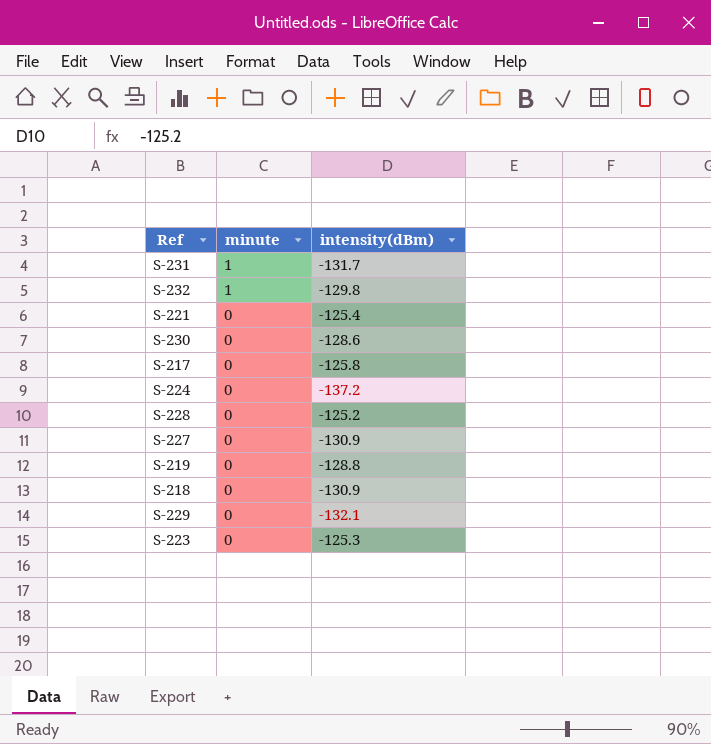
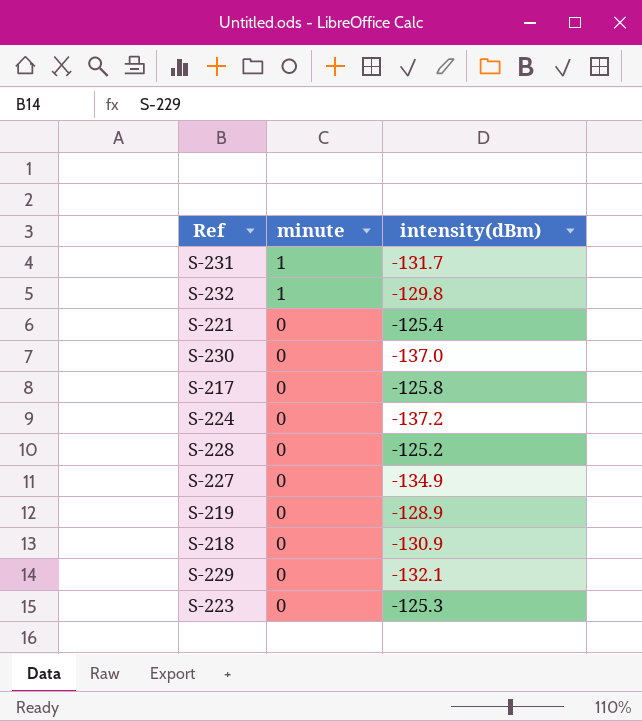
S-230 | intensity(dBm): -128.6 -> -137.0
S-227 | intensity(dBm): -130.9 -> -134.9
S-219 | intensity(dBm): -128.8 -> -128.9

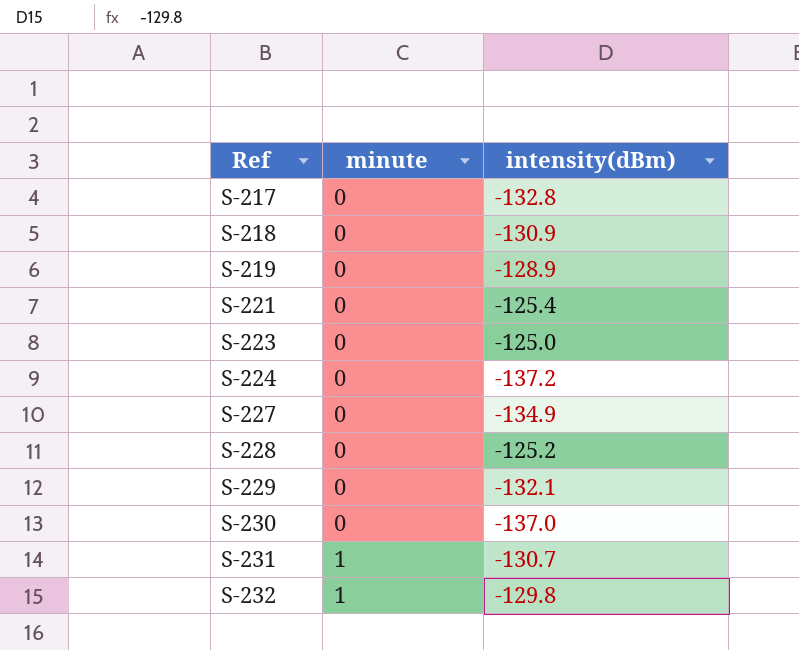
row order: minute descending -> Ref ascending
S-217 | intensity(dBm): -125.8 -> -132.8
S-223 | intensity(dBm): -125.3 -> -125.0
S-231 | intensity(dBm): -131.7 -> -130.7

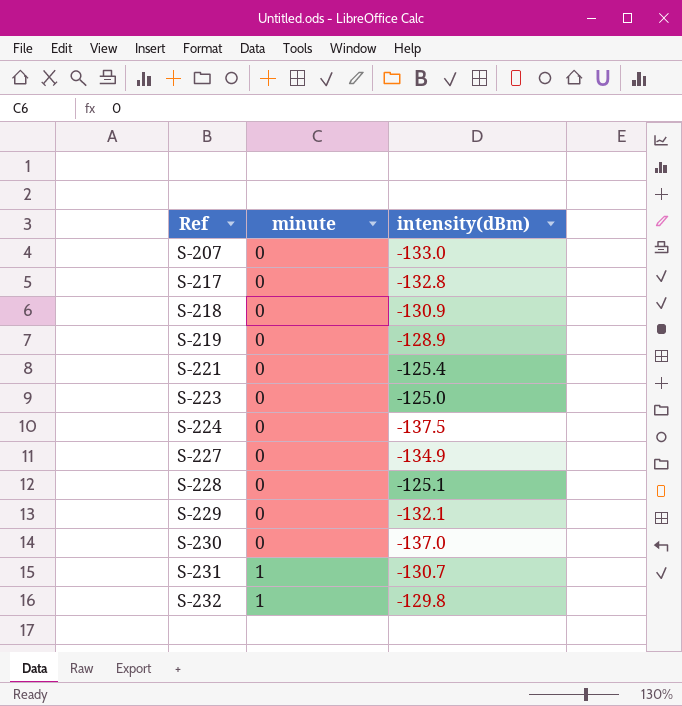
row S-207: none -> 0 | -133.0
S-224 | intensity(dBm): -137.2 -> -137.5
S-228 | intensity(dBm): -125.2 -> -125.1

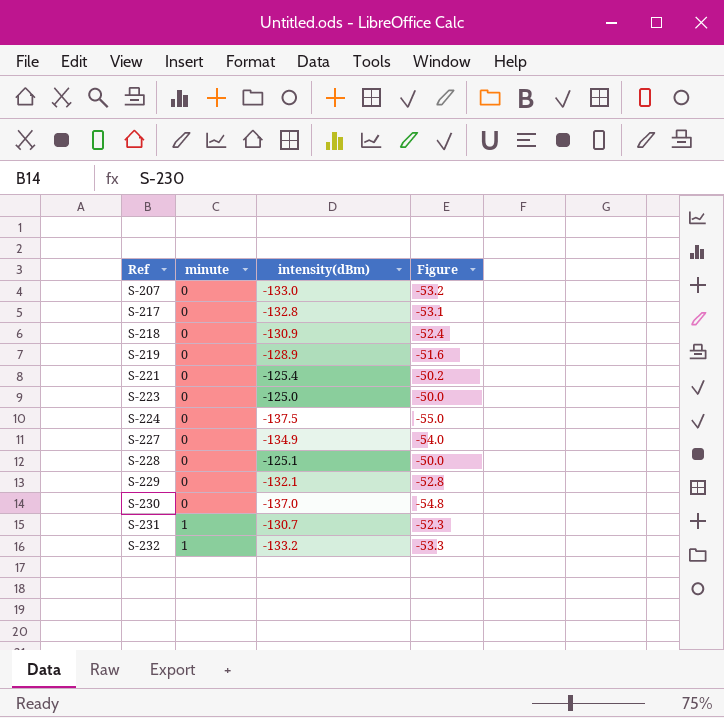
column Figure | formula: none -> [intensity(dBm)] * 0.4
S-232 | intensity(dBm): -129.8 -> -133.2

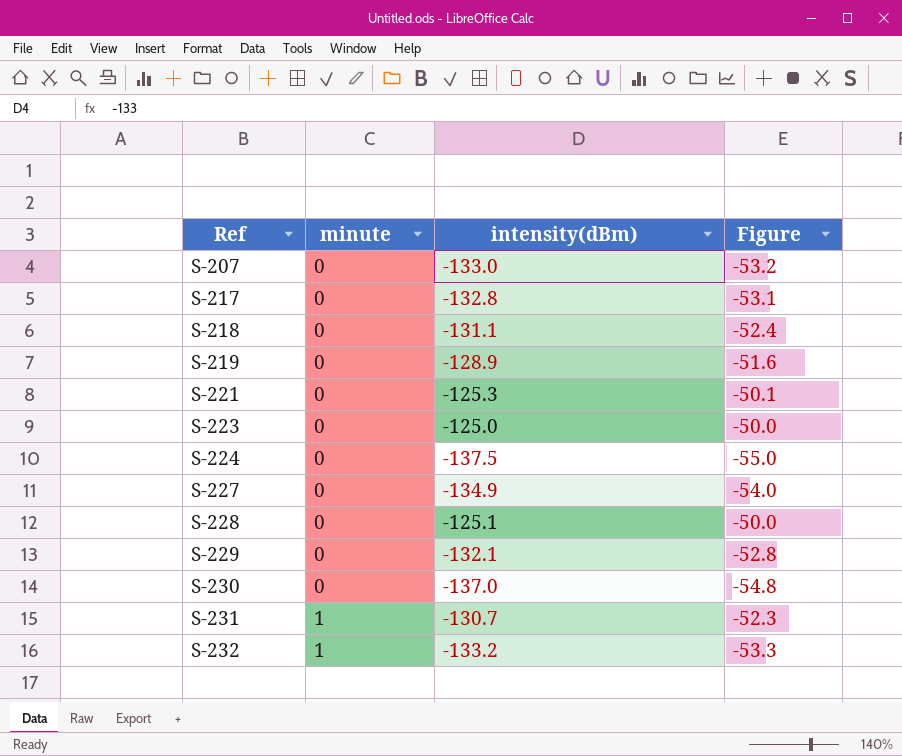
S-218 | intensity(dBm): -130.9 -> -131.1
S-221 | intensity(dBm): -125.4 -> -125.3
S-221 | Figure: -50.2 -> -50.1

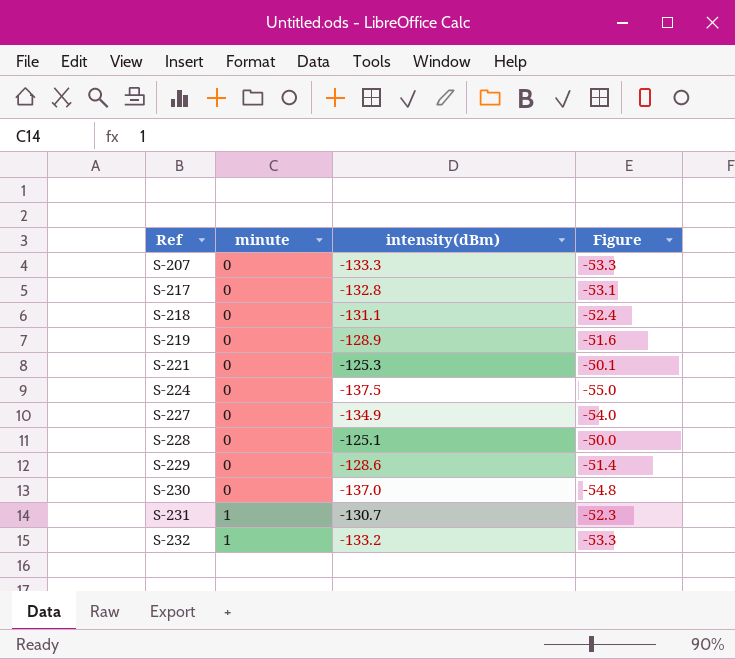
row S-223: 0 | -125.0 | -50.0 -> none
S-207 | intensity(dBm): -133.0 -> -133.3
S-207 | Figure: -53.2 -> -53.3
S-229 | intensity(dBm): -132.1 -> -128.6
S-229 | Figure: -52.8 -> -51.4

